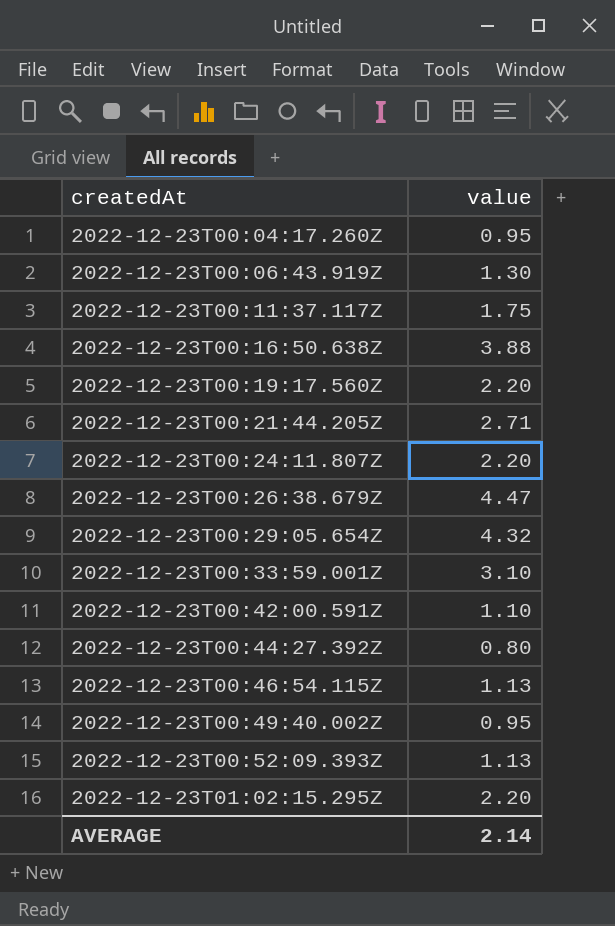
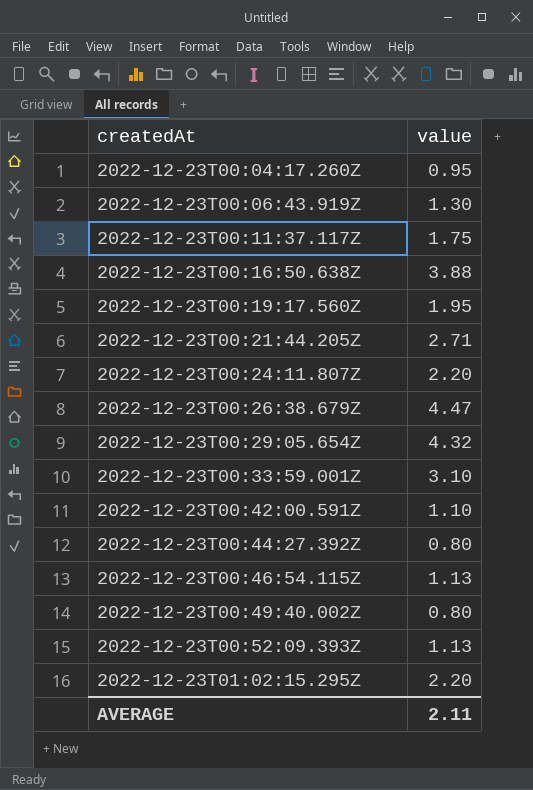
2022-12-23T00:19:17.560Z | value: 2.20 -> 1.95
2022-12-23T00:49:40.002Z | value: 0.95 -> 0.80
AVERAGE | value: 2.14 -> 2.11

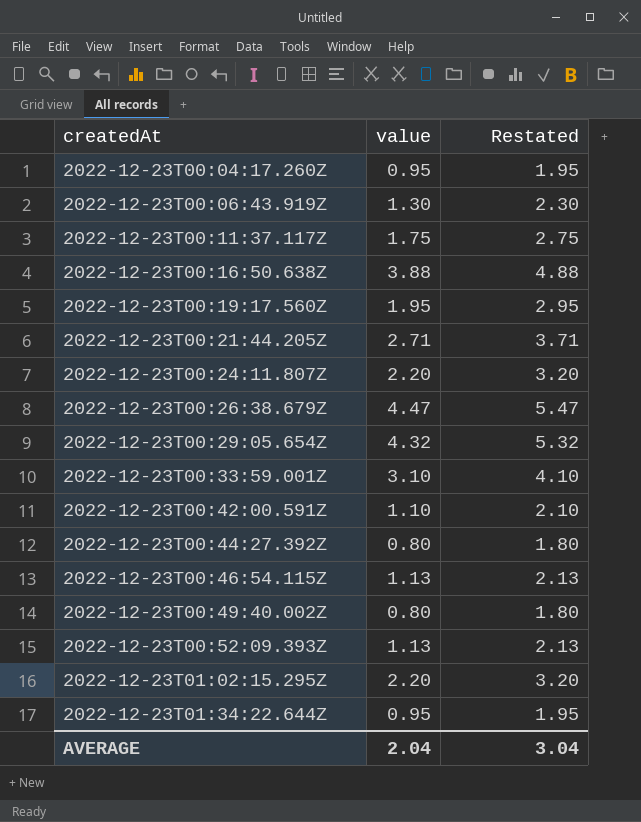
column Restated | formula: none -> [value] + 1
row 2022-12-23T01:34:22.644Z: none -> 0.95 | 1.95
AVERAGE | value: 2.11 -> 2.04

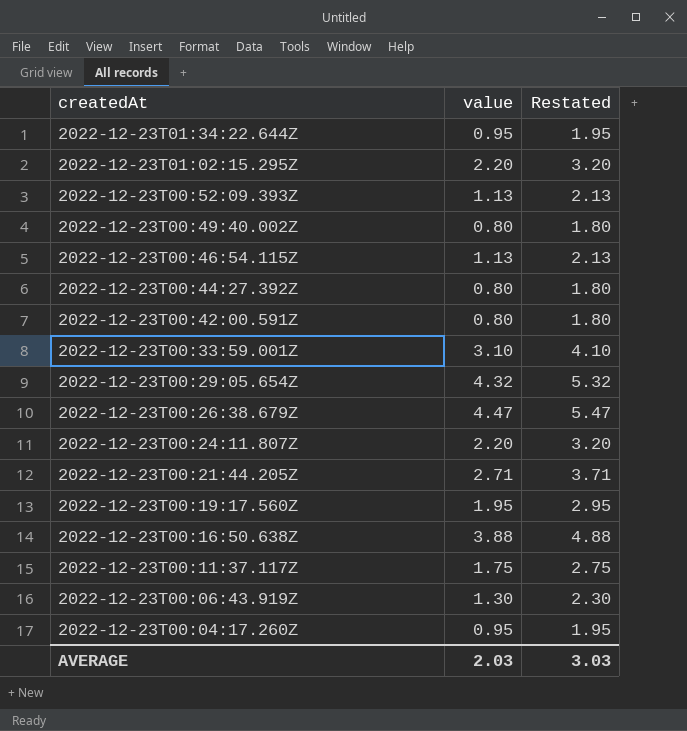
row order: createdAt ascending -> createdAt descending
2022-12-23T00:42:00.591Z | value: 1.10 -> 0.80
2022-12-23T00:42:00.591Z | Restated: 2.10 -> 1.80
AVERAGE | value: 2.04 -> 2.03
AVERAGE | Restated: 3.04 -> 3.03

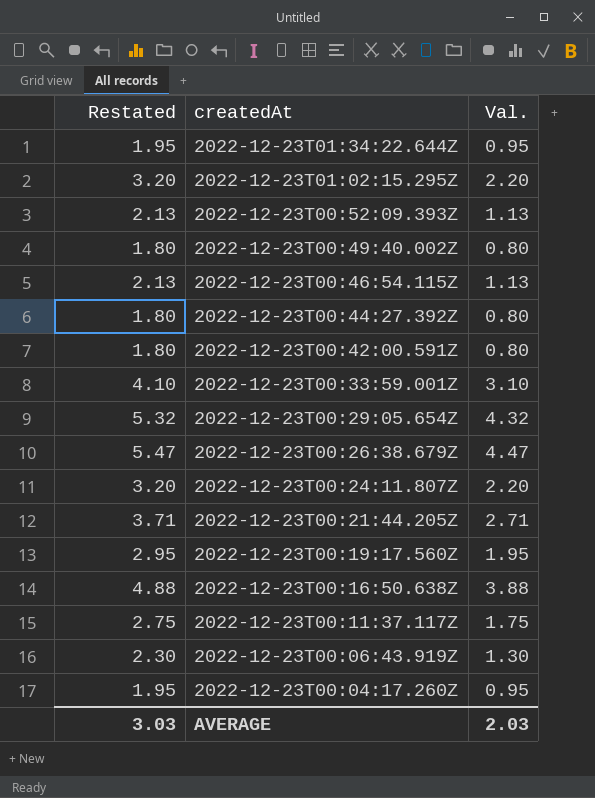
column Restated | position: 3 -> 1
column name: value -> Val.

